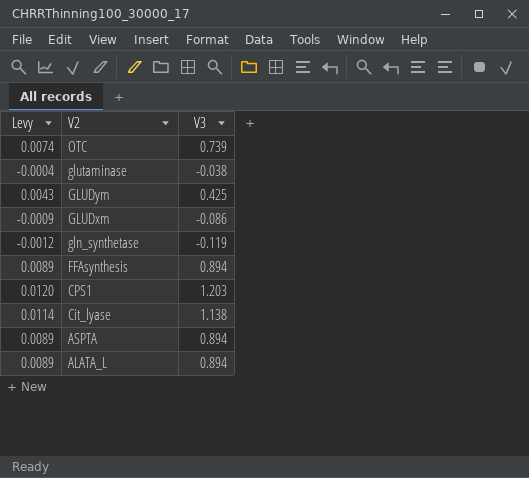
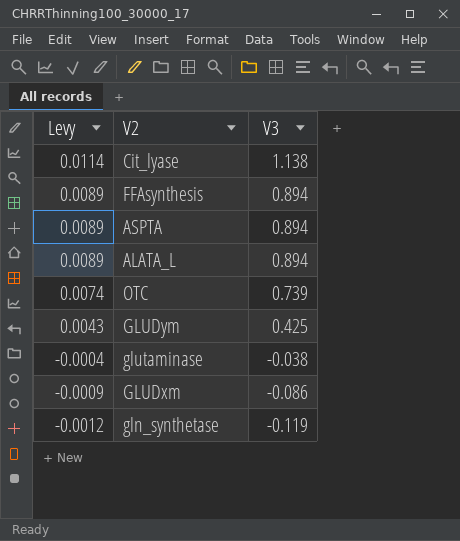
row order: V2 descending -> Levy descending
row CPS1: 0.0120 | 1.203 -> none

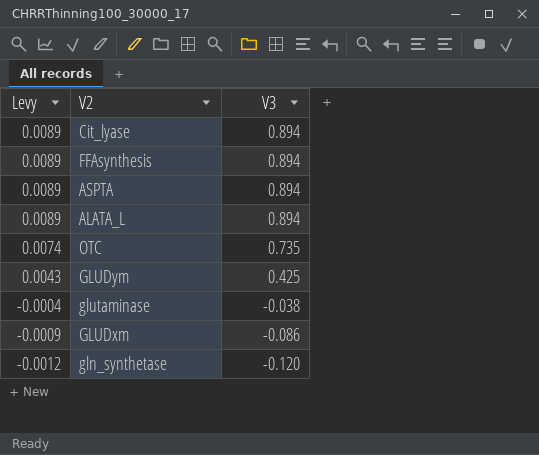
Cit_lyase | Levy: 0.0114 -> 0.0089
Cit_lyase | V3: 1.138 -> 0.894
OTC | V3: 0.739 -> 0.735
gln_synthetase | V3: -0.119 -> -0.120

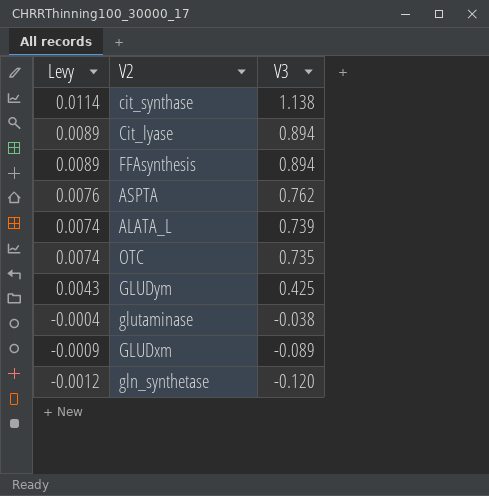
row cit_synthase: none -> 0.0114 | 1.138
ASPTA | Levy: 0.0089 -> 0.0076
ASPTA | V3: 0.894 -> 0.762
ALATA_L | Levy: 0.0089 -> 0.0074
ALATA_L | V3: 0.894 -> 0.739
GLUDxm | V3: -0.086 -> -0.089

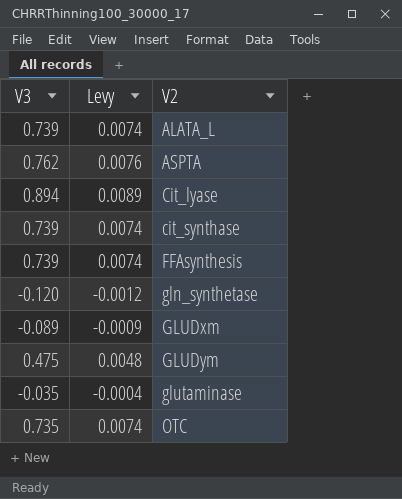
row order: Levy descending -> V2 ascending
column V3 | position: 3 -> 1
cit_synthase | V3: 1.138 -> 0.739
cit_synthase | Levy: 0.0114 -> 0.0074
FFAsynthesis | V3: 0.894 -> 0.739
FFAsynthesis | Levy: 0.0089 -> 0.0074
GLUDym | V3: 0.425 -> 0.475
GLUDym | Levy: 0.0043 -> 0.0048
glutaminase | V3: -0.038 -> -0.035

